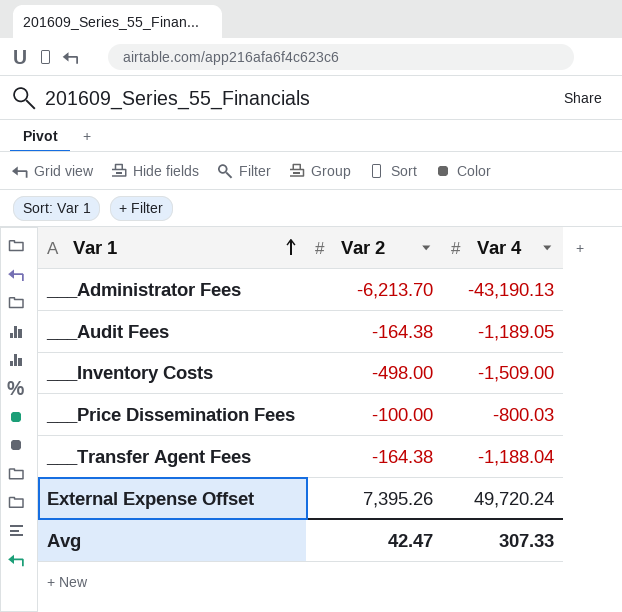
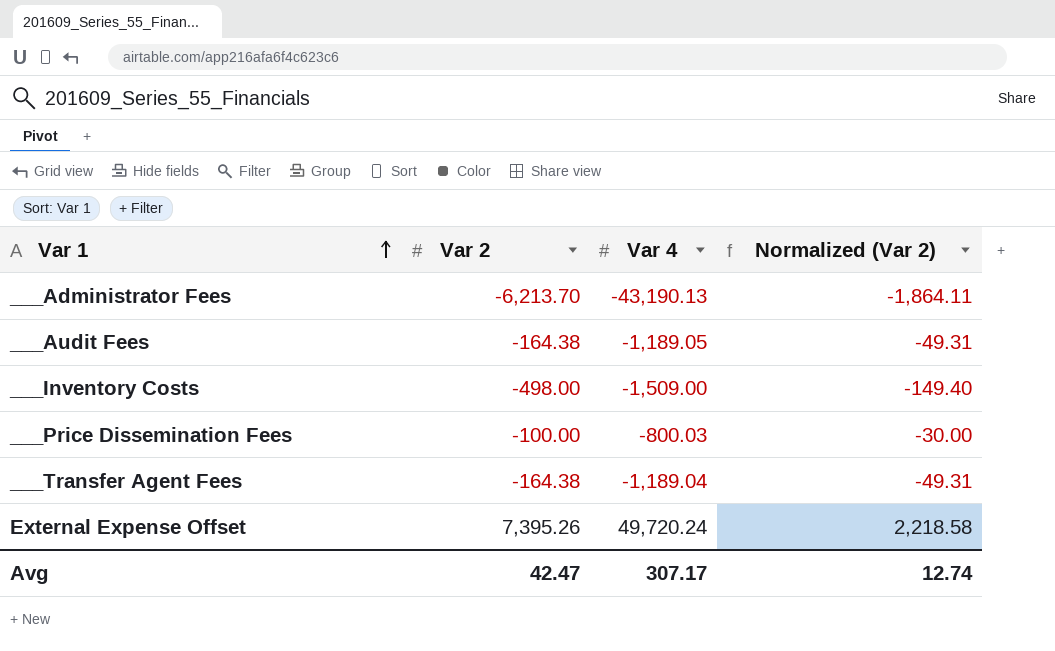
column Normalized (Var 2) | formula: none -> [Var 2] * 0.3
___Transfer Agent Fees | Var 4: -1,188.04 -> -1,189.04
Avg | Var 4: 307.33 -> 307.17

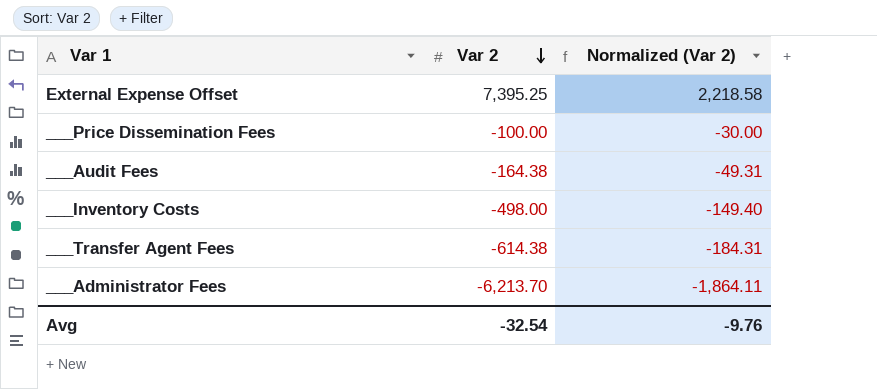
row order: Var 1 ascending -> Var 2 descending
column Var 4 | position: 3 -> none
External Expense Offset | Var 2: 7,395.26 -> 7,395.25
___Transfer Agent Fees | Var 2: -164.38 -> -614.38
___Transfer Agent Fees | Normalized (Var 2): -49.31 -> -184.31
Avg | Var 2: 42.47 -> -32.54
Avg | Normalized (Var 2): 12.74 -> -9.76

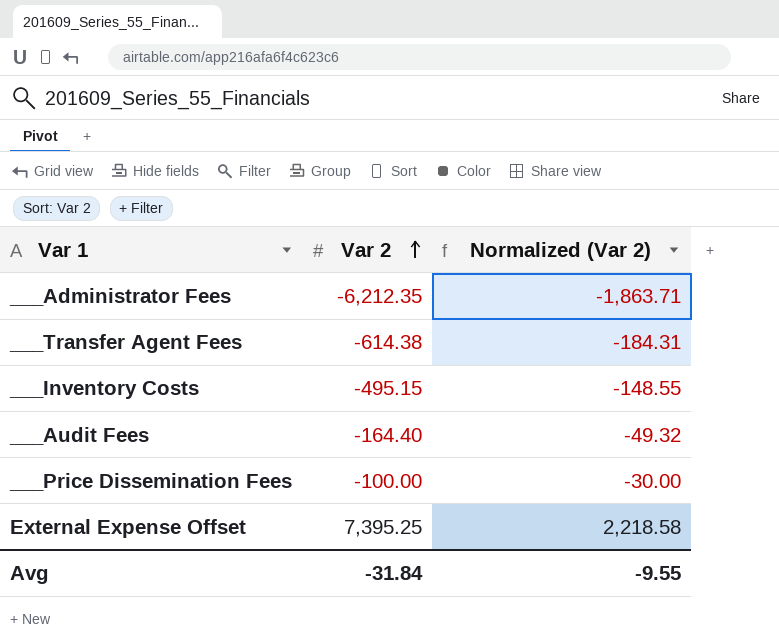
row order: Var 2 descending -> Var 2 ascending
___Administrator Fees | Var 2: -6,213.70 -> -6,212.35
___Administrator Fees | Normalized (Var 2): -1,864.11 -> -1,863.71
___Inventory Costs | Var 2: -498.00 -> -495.15
___Inventory Costs | Normalized (Var 2): -149.40 -> -148.55
___Audit Fees | Var 2: -164.38 -> -164.40
___Audit Fees | Normalized (Var 2): -49.31 -> -49.32
Avg | Var 2: -32.54 -> -31.84
Avg | Normalized (Var 2): -9.76 -> -9.55

